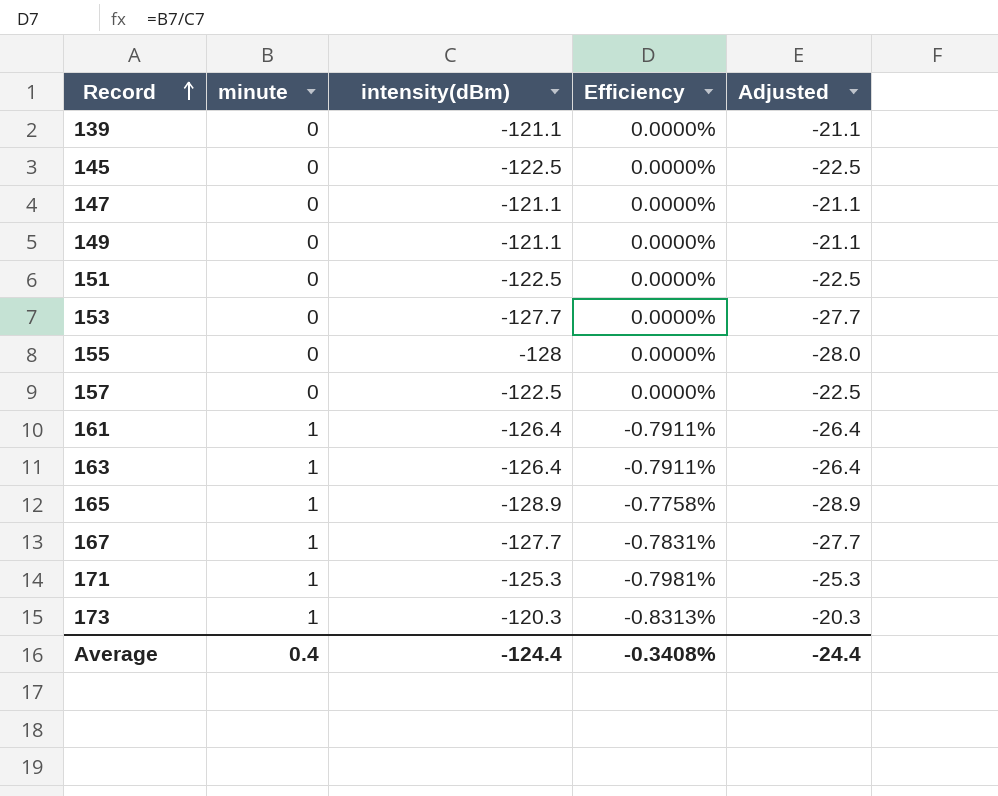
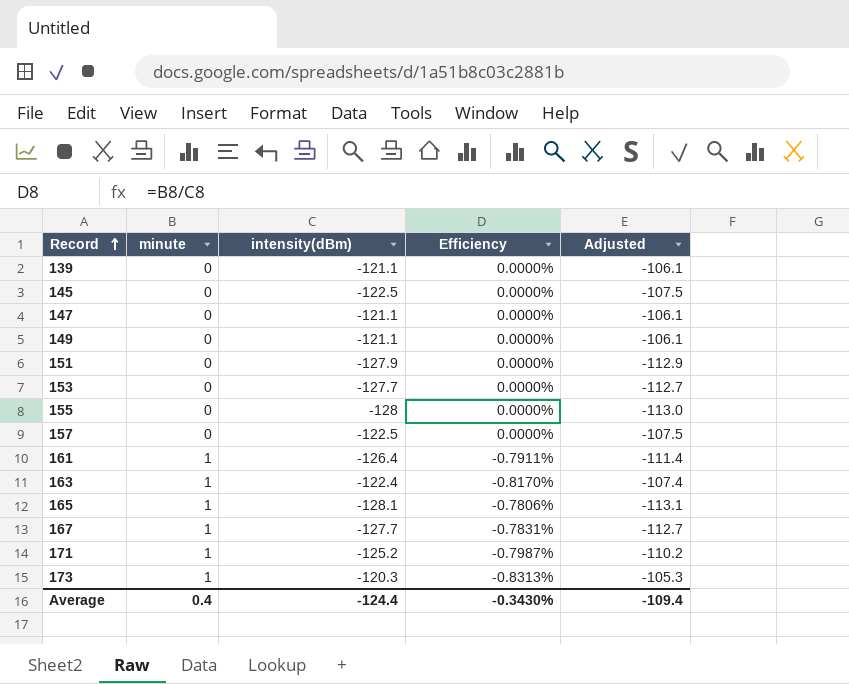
column Adjusted | formula: [intensity(dBm)] + 100 -> [intensity(dBm)] + 15
151 | intensity(dBm): -122.5 -> -127.9
163 | intensity(dBm): -126.4 -> -122.4
163 | Efficiency: -0.7911% -> -0.8170%
165 | intensity(dBm): -128.9 -> -128.1
165 | Efficiency: -0.7758% -> -0.7806%
171 | intensity(dBm): -125.3 -> -125.2
171 | Efficiency: -0.7981% -> -0.7987%
Average | Efficiency: -0.3408% -> -0.3430%
Average | Adjusted: -24.4 -> -109.4

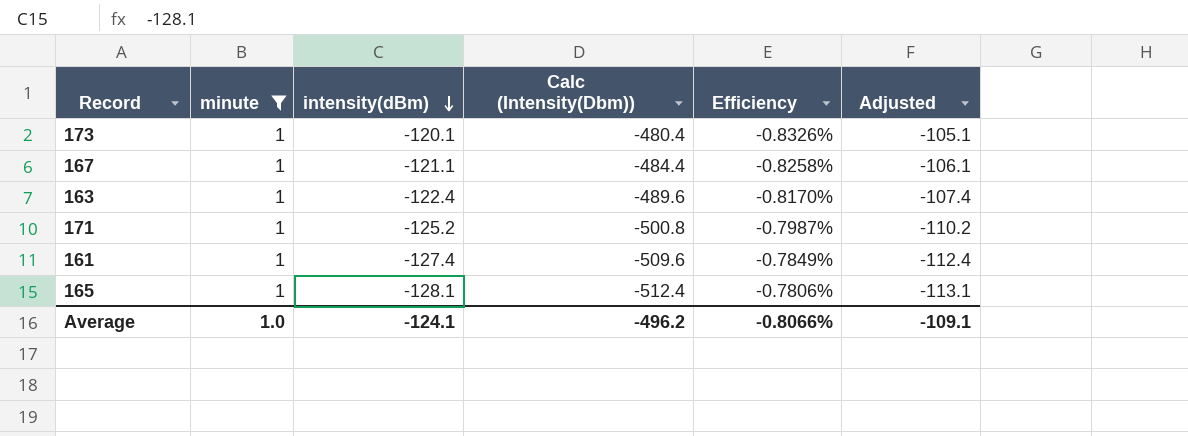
filter: none -> minute = 1
row order: Record ascending -> intensity(dBm) descending
column Calc (Intensity(Dbm)) | formula: none -> [intensity(dBm)] * 4
173 | intensity(dBm): -120.3 -> -120.1
173 | Efficiency: -0.8313% -> -0.8326%
173 | Adjusted: -105.3 -> -105.1
167 | intensity(dBm): -127.7 -> -121.1
167 | Efficiency: -0.7831% -> -0.8258%
167 | Adjusted: -112.7 -> -106.1
161 | intensity(dBm): -126.4 -> -127.4
161 | Efficiency: -0.7911% -> -0.7849%
161 | Adjusted: -111.4 -> -112.4
Average | minute: 0.4 -> 1.0
Average | intensity(dBm): -124.4 -> -124.1
Average | Efficiency: -0.3430% -> -0.8066%
Average | Adjusted: -109.4 -> -109.1

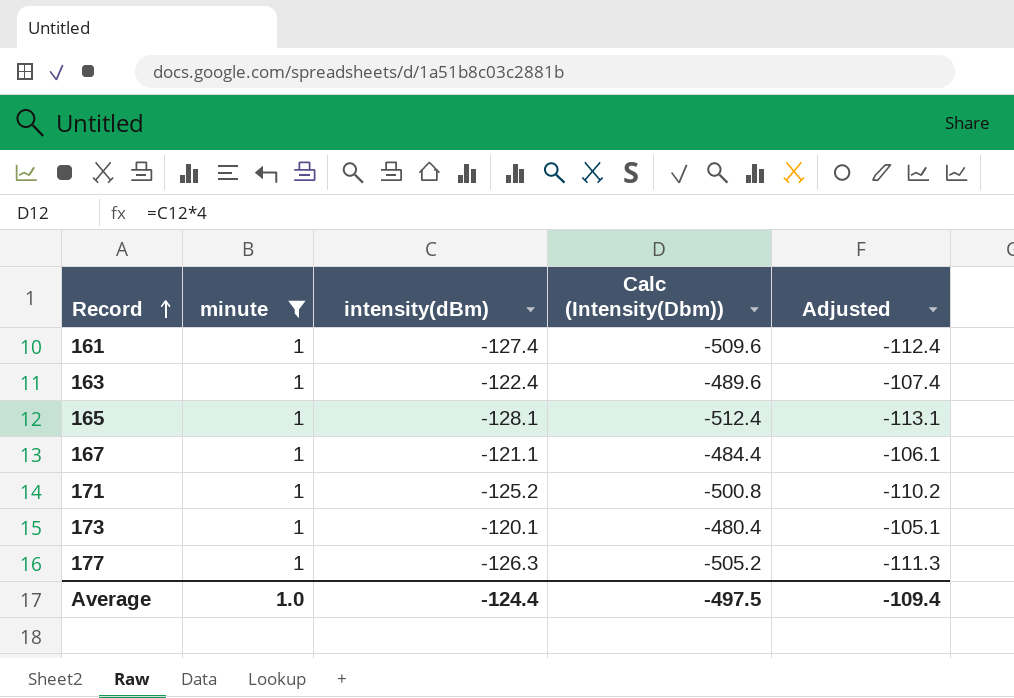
row order: intensity(dBm) descending -> Record ascending
column Efficiency | formula: [minute] / [intensity(dBm)] -> none
row 177: none -> 1 | -126.3 | -505.2 | -111.3
Average | intensity(dBm): -124.1 -> -124.4
Average | Calc (Intensity(Dbm)): -496.2 -> -497.5
Average | Adjusted: -109.1 -> -109.4

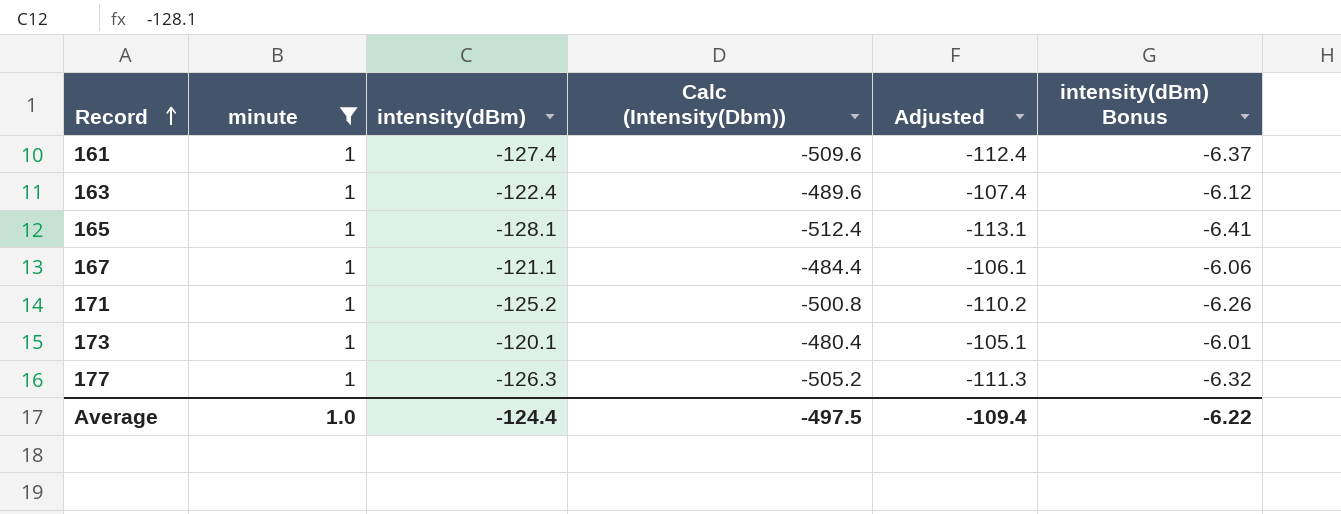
column intensity(dBm) Bonus | formula: none -> [intensity(dBm)] * 0.05

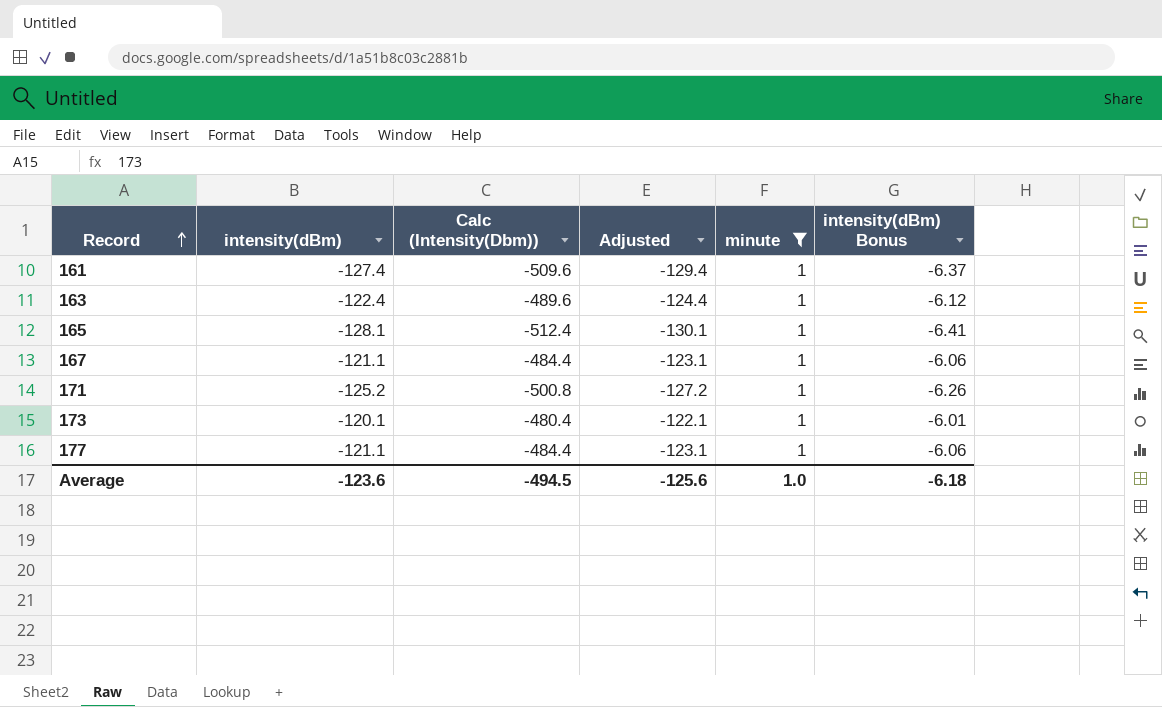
column Adjusted | formula: [intensity(dBm)] + 15 -> [intensity(dBm)] - 2
column minute | position: 2 -> 5
177 | intensity(dBm): -126.3 -> -121.1
177 | Calc (Intensity(Dbm)): -505.2 -> -484.4
177 | intensity(dBm) Bonus: -6.32 -> -6.06
Average | intensity(dBm): -124.4 -> -123.6
Average | Calc (Intensity(Dbm)): -497.5 -> -494.5
Average | Adjusted: -109.4 -> -125.6
Average | intensity(dBm) Bonus: -6.22 -> -6.18

